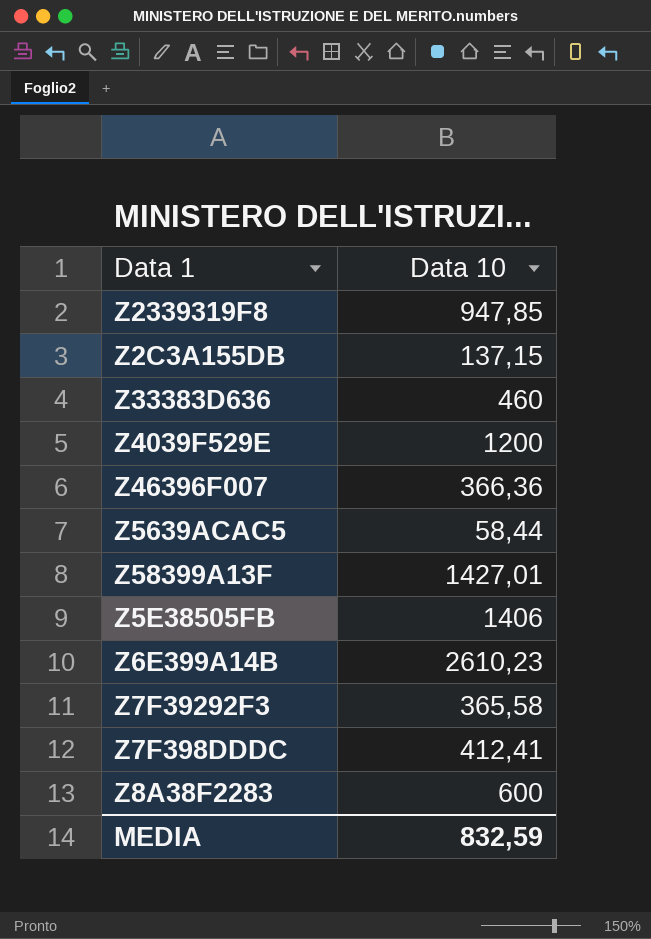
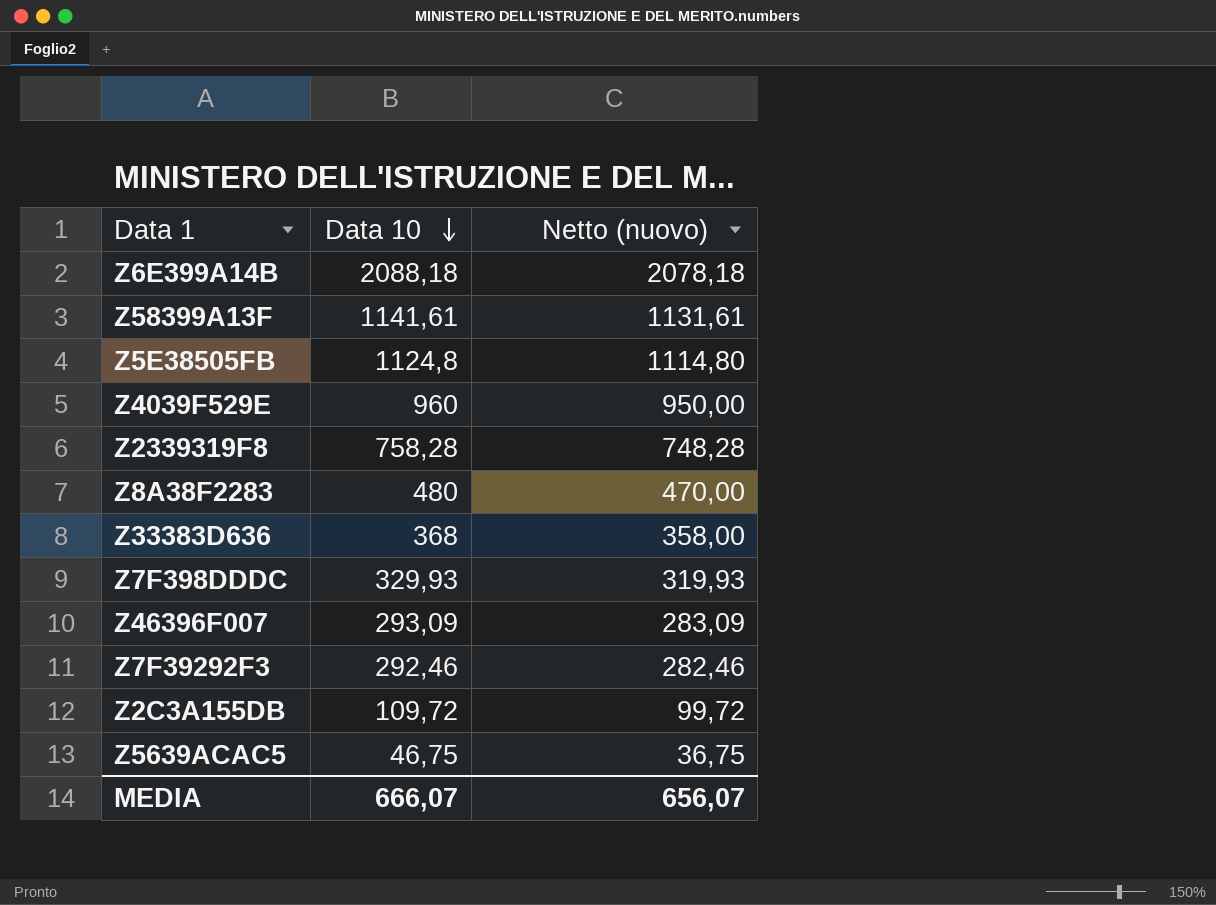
row order: none -> Data 10 descending
column Netto (nuovo) | formula: none -> [Data 10] - 10
Z6E399A14B | Data 10: 2610,23 -> 2088,18
Z58399A13F | Data 10: 1427,01 -> 1141,61
Z5E38505FB | Data 10: 1406 -> 1124,8
Z4039F529E | Data 10: 1200 -> 960
Z2339319F8 | Data 10: 947,85 -> 758,28
Z8A38F2283 | Data 10: 600 -> 480
Z33383D636 | Data 10: 460 -> 368
Z7F398DDDC | Data 10: 412,41 -> 329,93
Z46396F007 | Data 10: 366,36 -> 293,09
Z7F39292F3 | Data 10: 365,58 -> 292,46
Z2C3A155DB | Data 10: 137,15 -> 109,72
Z5639ACAC5 | Data 10: 58,44 -> 46,75
MEDIA | Data 10: 832,59 -> 666,07

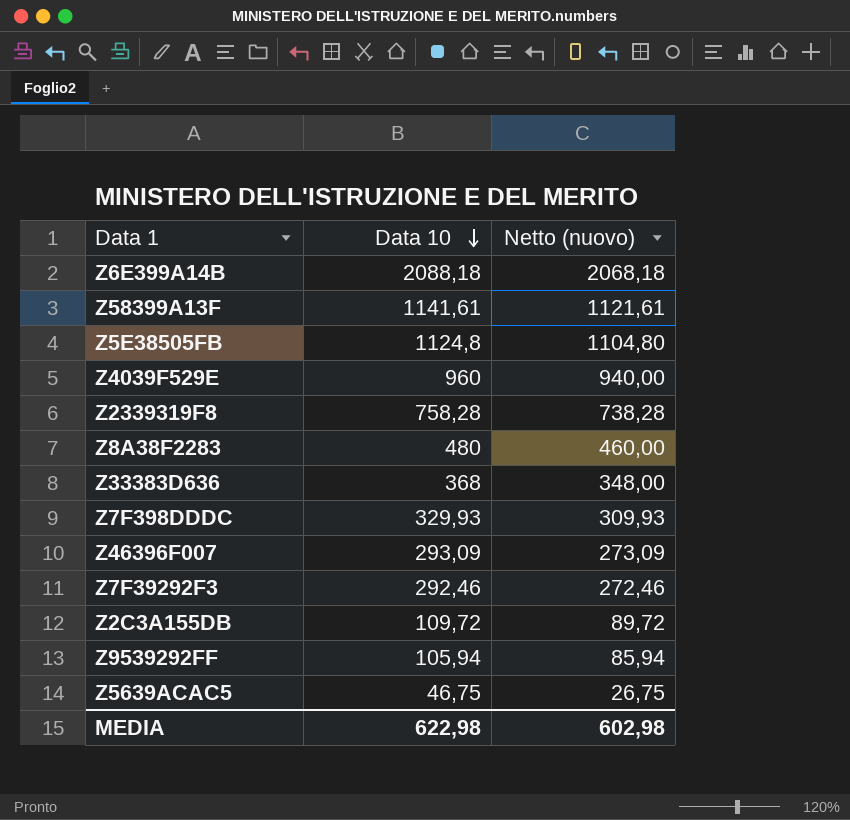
column Netto (nuovo) | formula: [Data 10] - 10 -> [Data 10] - 20
row Z9539292FF: none -> 105,94 | 85,94
MEDIA | Data 10: 666,07 -> 622,98
MEDIA | Netto (nuovo): 656,07 -> 602,98

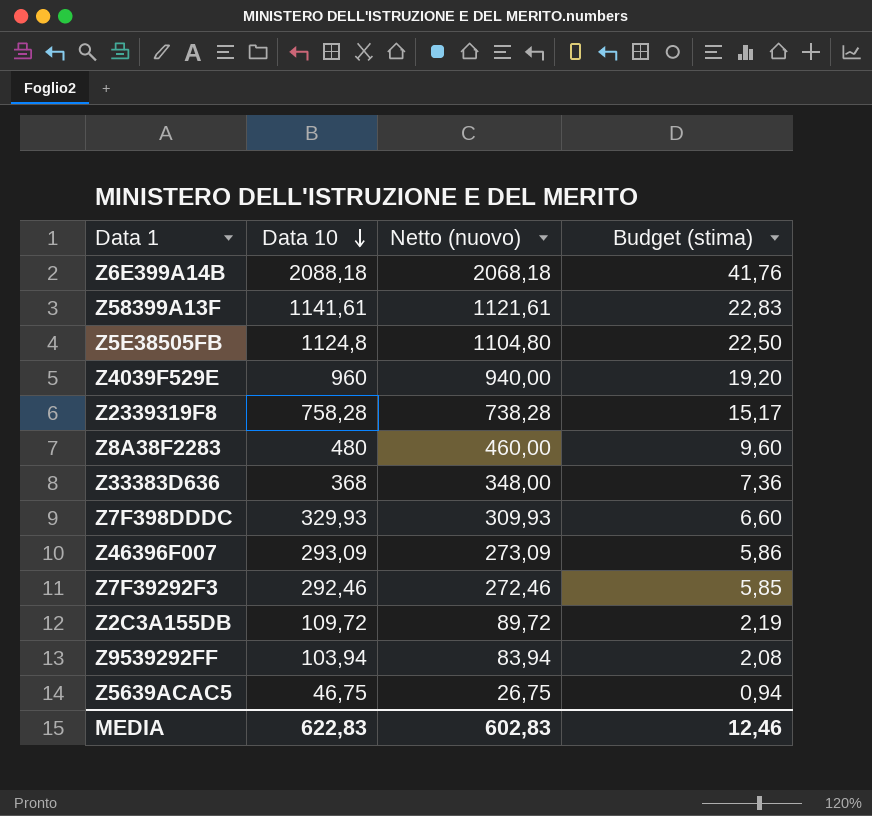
column Budget (stima) | formula: none -> [Data 10] * 0,02
Z9539292FF | Data 10: 105,94 -> 103,94
Z9539292FF | Netto (nuovo): 85,94 -> 83,94
MEDIA | Data 10: 622,98 -> 622,83
MEDIA | Netto (nuovo): 602,98 -> 602,83

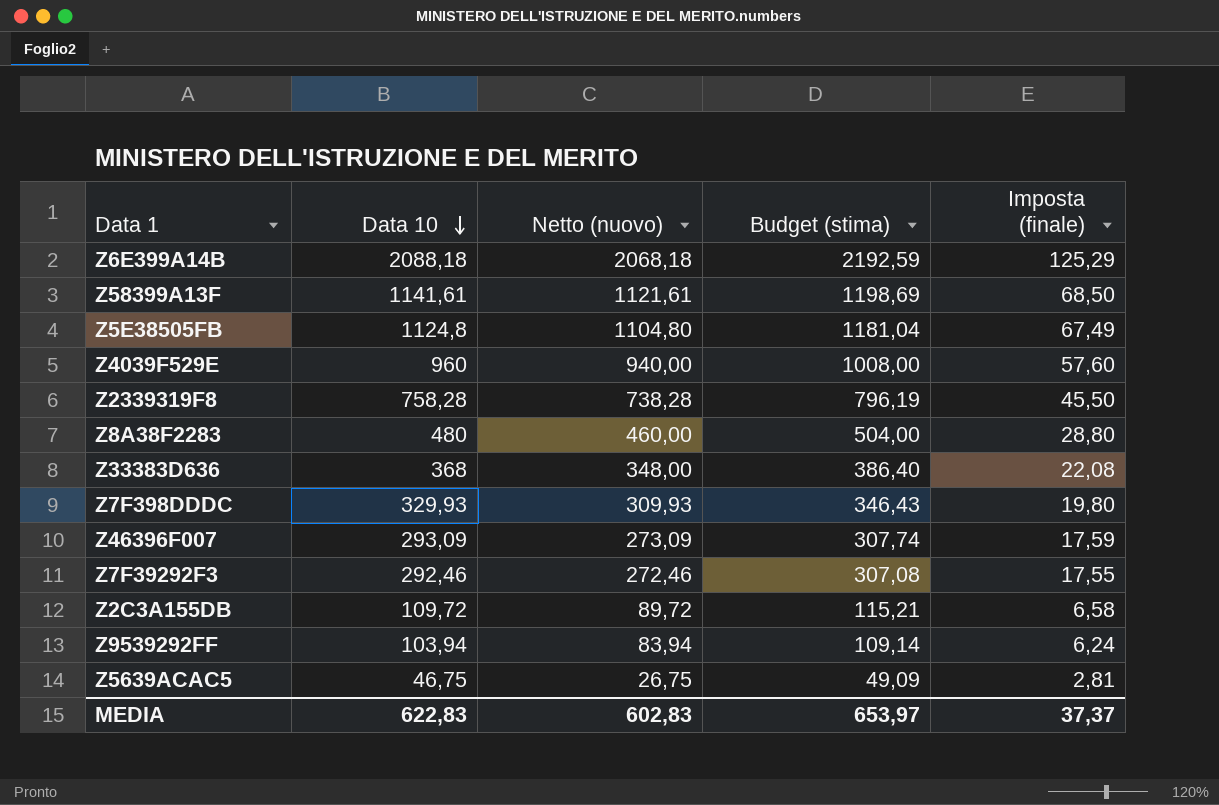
column Budget (stima) | formula: [Data 10] * 0,02 -> [Data 10] * 1,05
column Imposta (finale) | formula: none -> [Data 10] * 0,06
MEDIA | Budget (stima): 12,46 -> 653,97

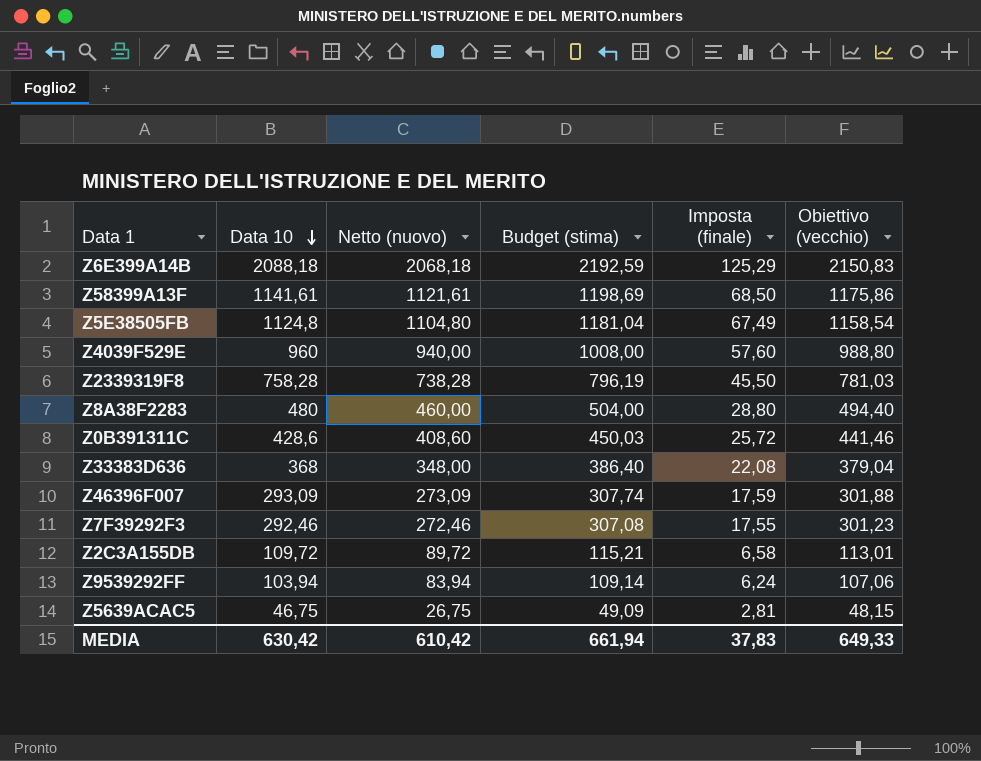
column Obiettivo (vecchio) | formula: none -> [Data 10] * 1,03
row Z7F398DDDC: 329,93 | 309,93 | 346,43 | 19,80 -> none
row Z0B391311C: none -> 428,6 | 408,60 | 450,03 | 25,72 | 441,46
MEDIA | Data 10: 622,83 -> 630,42
MEDIA | Netto (nuovo): 602,83 -> 610,42
MEDIA | Budget (stima): 653,97 -> 661,94
MEDIA | Imposta (finale): 37,37 -> 37,83

